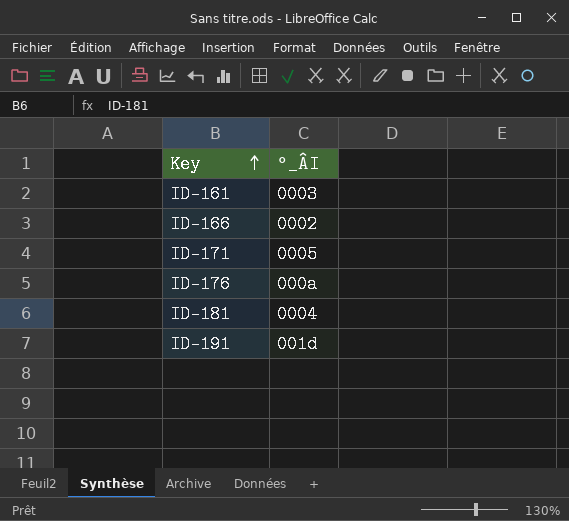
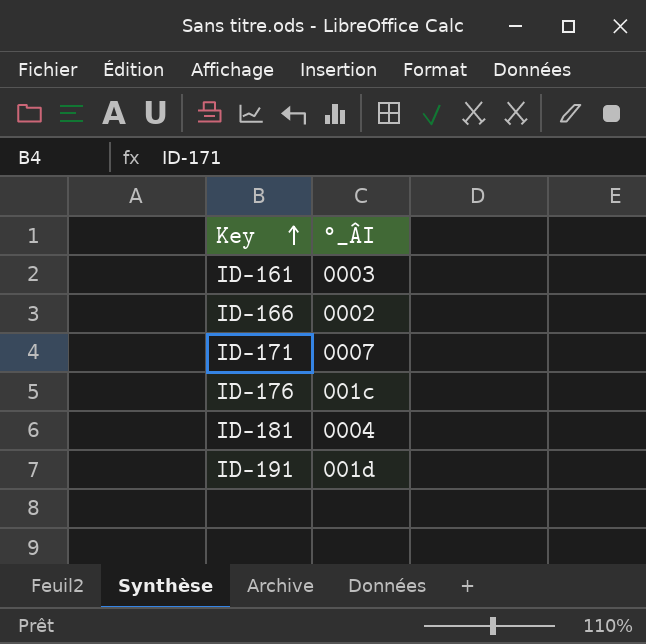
ID-171 | °_ÂI: 0005 -> 0007
ID-176 | °_ÂI: 000a -> 001c

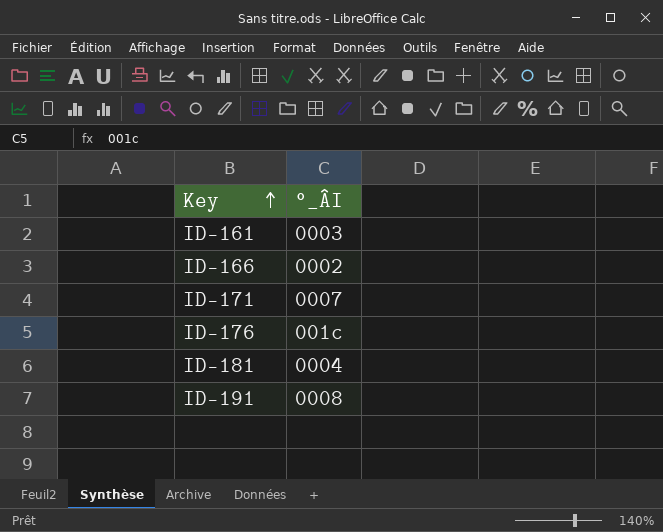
ID-191 | °_ÂI: 001d -> 0008

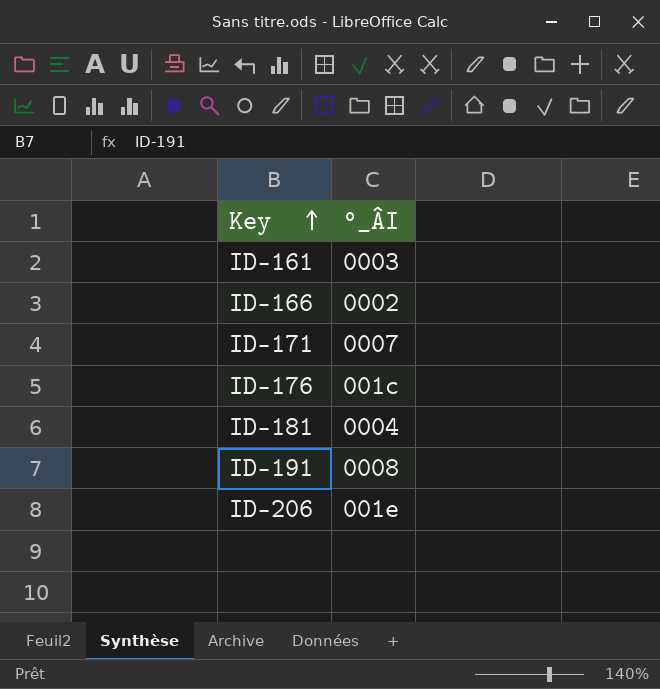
row ID-206: none -> 001e

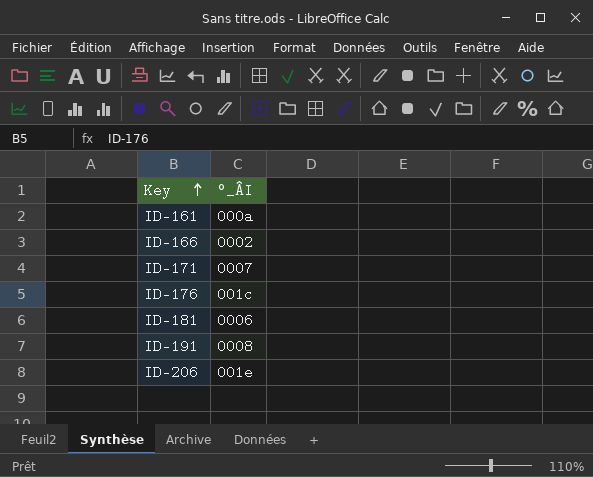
ID-161 | °_ÂI: 0003 -> 000a
ID-181 | °_ÂI: 0004 -> 0006

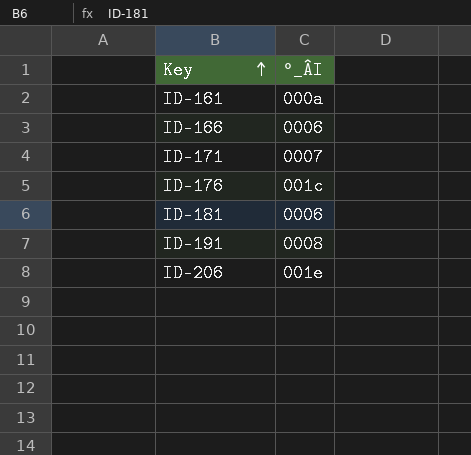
ID-166 | °_ÂI: 0002 -> 0006

